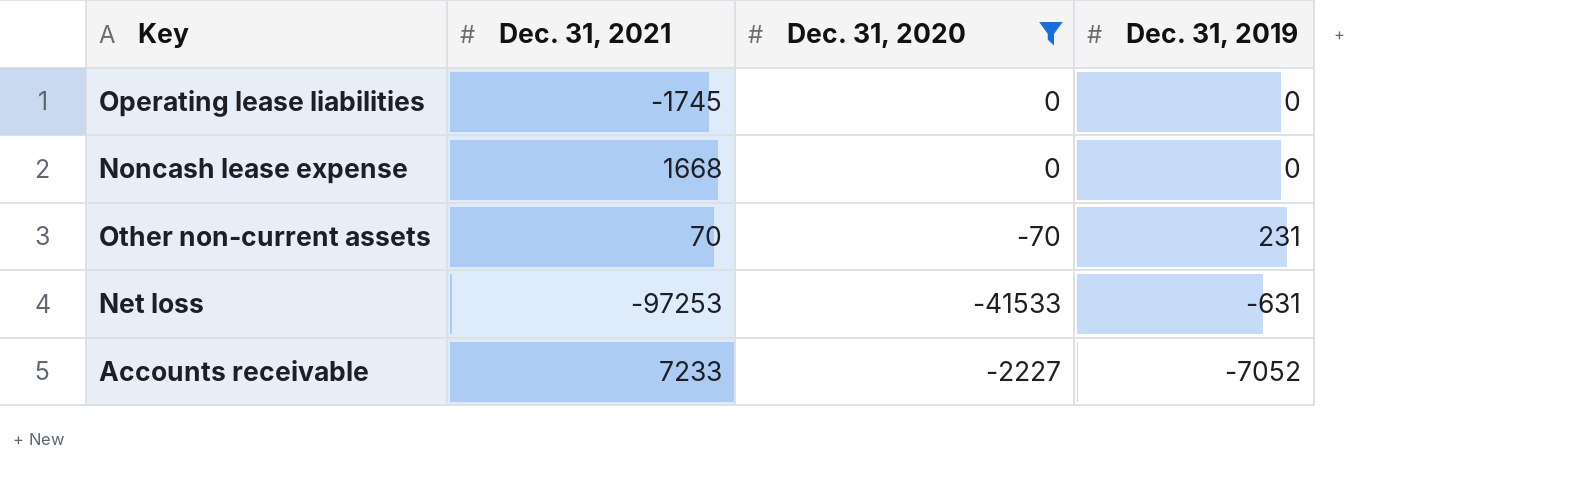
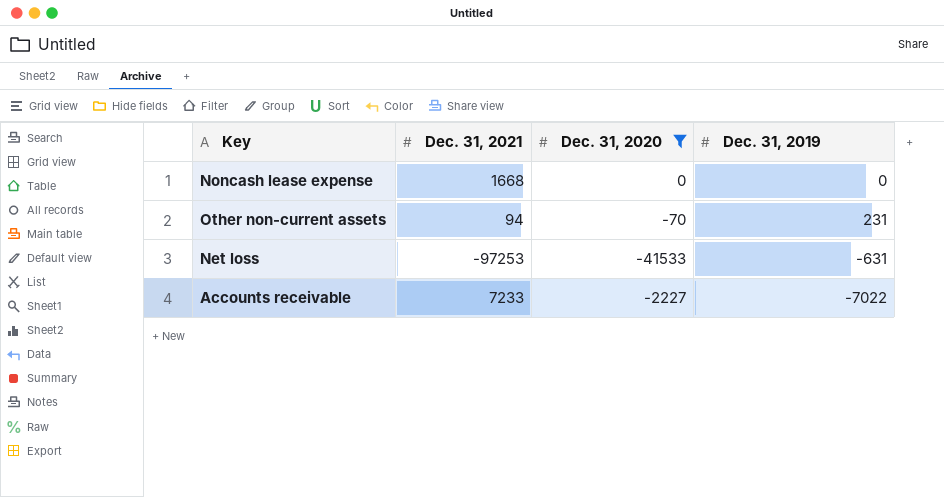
row Operating lease liabilities: -1745 | 0 | 0 -> none
Other non-current assets | Dec. 31, 2021: 70 -> 94
Accounts receivable | Dec. 31, 2019: -7052 -> -7022

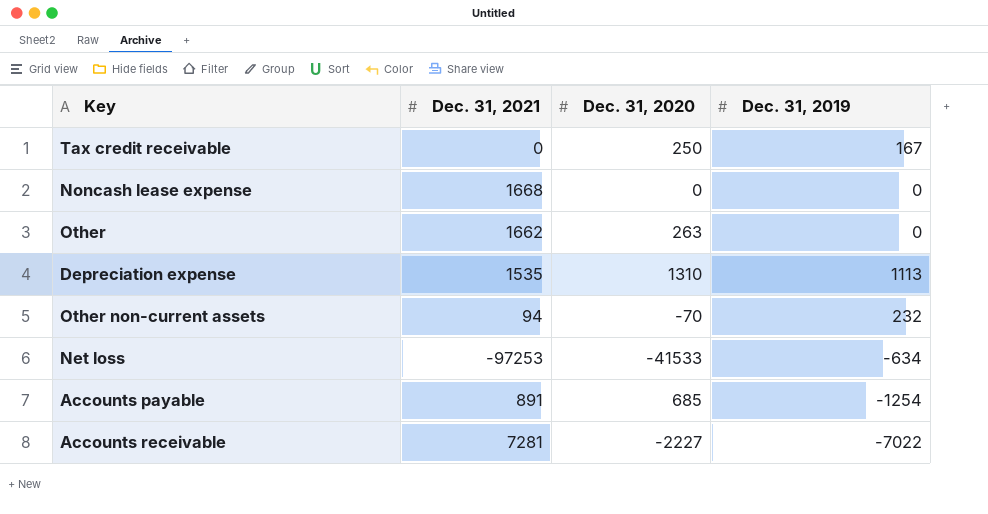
filter: Dec. 31, 2020 <= 0 -> none
Other non-current assets | Dec. 31, 2019: 231 -> 232
Net loss | Dec. 31, 2019: -631 -> -634
Accounts receivable | Dec. 31, 2021: 7233 -> 7281

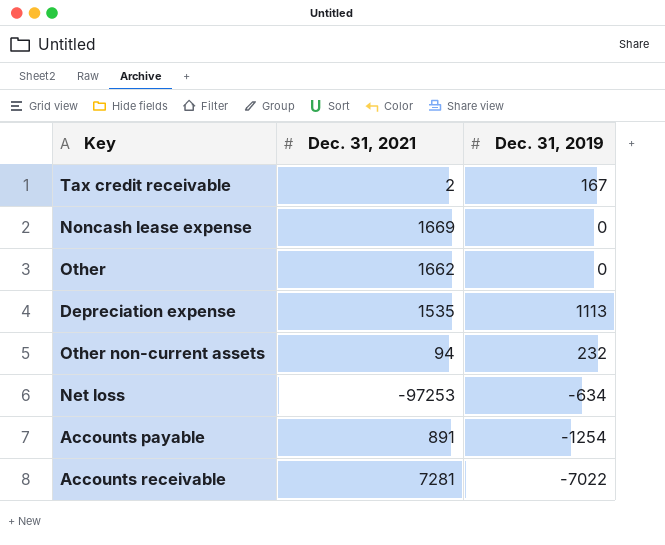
column Dec. 31, 2020 | position: 3 -> none
Tax credit receivable | Dec. 31, 2021: 0 -> 2
Noncash lease expense | Dec. 31, 2021: 1668 -> 1669

